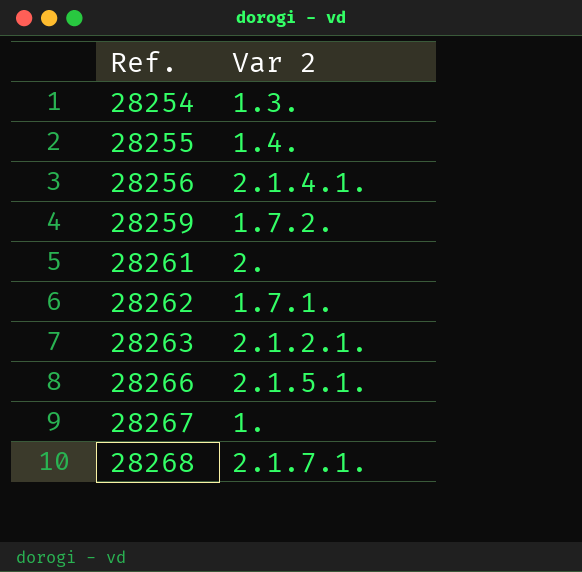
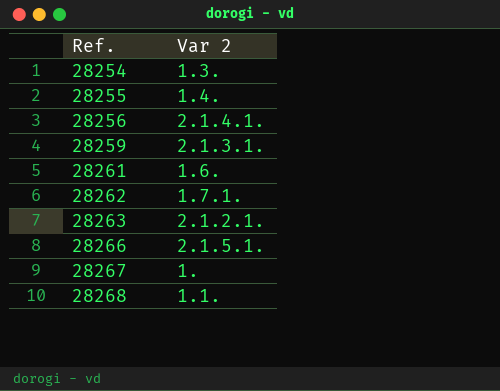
28259 | Var 2: 1.7.2. -> 2.1.3.1.
28261 | Var 2: 2. -> 1.6.
28268 | Var 2: 2.1.7.1. -> 1.1.

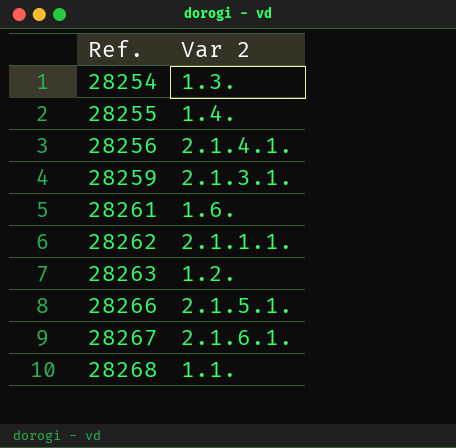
28262 | Var 2: 1.7.1. -> 2.1.1.1.
28263 | Var 2: 2.1.2.1. -> 1.2.
28267 | Var 2: 1. -> 2.1.6.1.

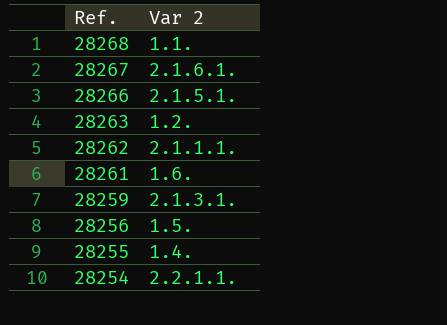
row order: Ref. ascending -> Ref. descending
28256 | Var 2: 2.1.4.1. -> 1.5.
28254 | Var 2: 1.3. -> 2.2.1.1.

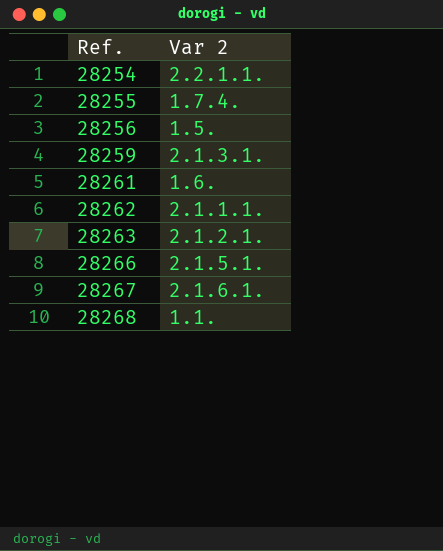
row order: Ref. descending -> Ref. ascending
28255 | Var 2: 1.4. -> 1.7.4.
28263 | Var 2: 1.2. -> 2.1.2.1.

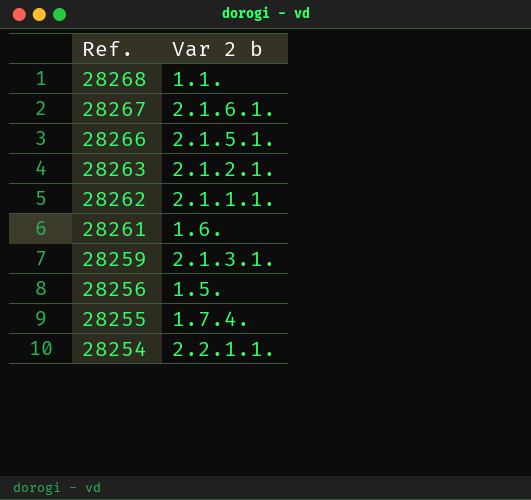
row order: Ref. ascending -> Ref. descending
column name: Var 2 -> Var 2 b

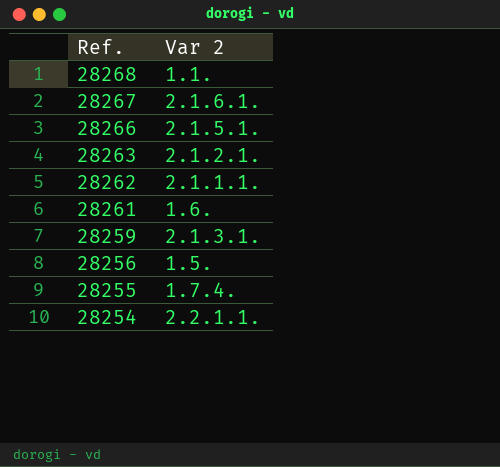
column name: Var 2 b -> Var 2

